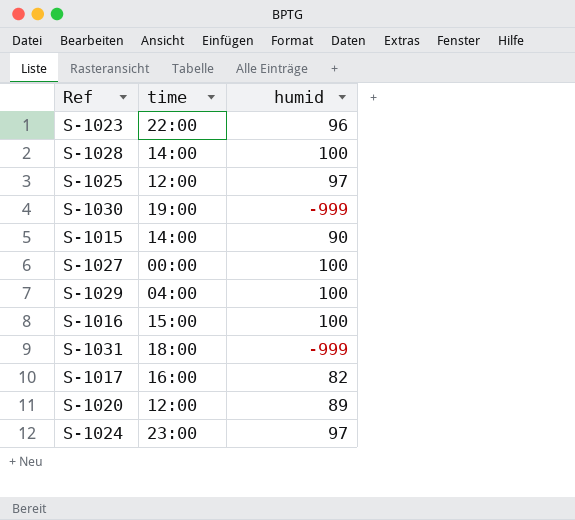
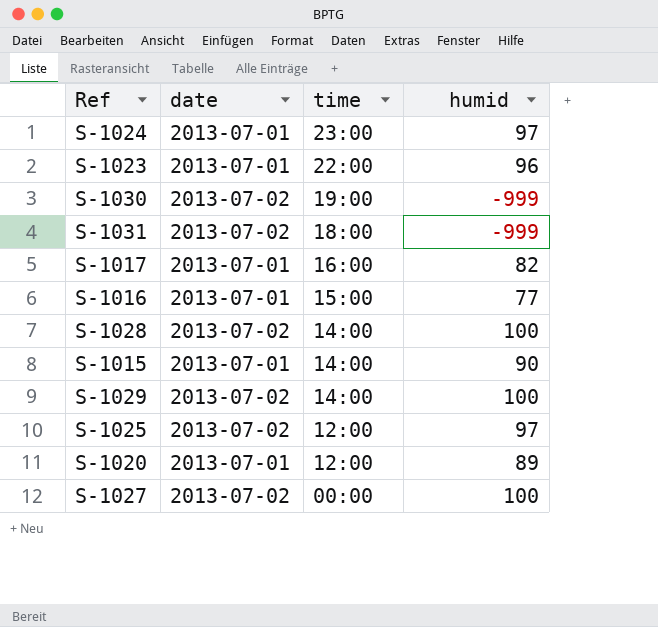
row order: none -> time descending
column date | position: none -> 2
S-1016 | humid: 100 -> 77
S-1029 | time: 04:00 -> 14:00

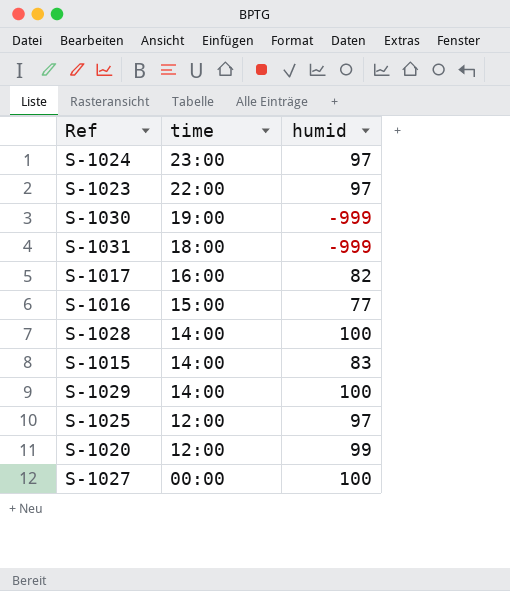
column date | position: 2 -> none
S-1023 | humid: 96 -> 97
S-1015 | humid: 90 -> 83
S-1020 | humid: 89 -> 99

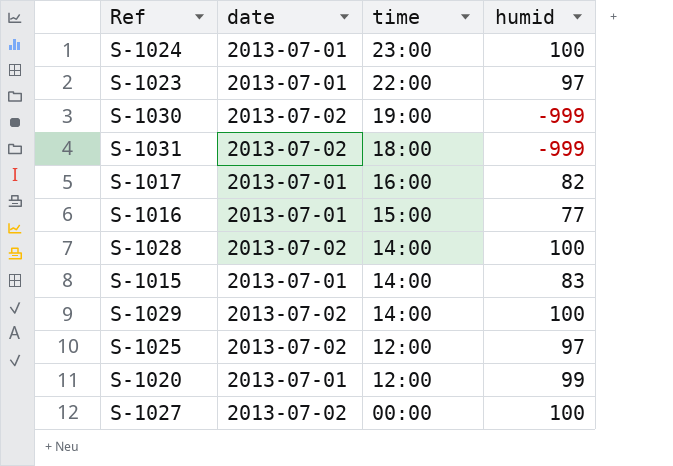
column date | position: none -> 2
S-1024 | humid: 97 -> 100

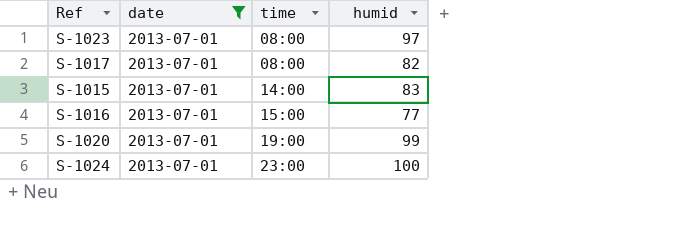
filter: none -> date = 2013-07-01
row order: time descending -> time ascending
S-1023 | time: 22:00 -> 08:00
S-1017 | time: 16:00 -> 08:00
S-1020 | time: 12:00 -> 19:00

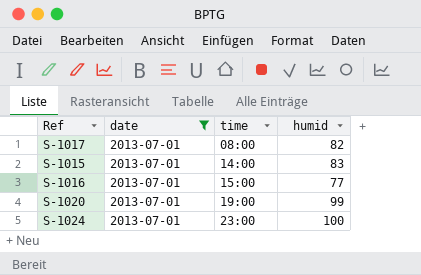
row S-1023: 2013-07-01 | 08:00 | 97 -> none

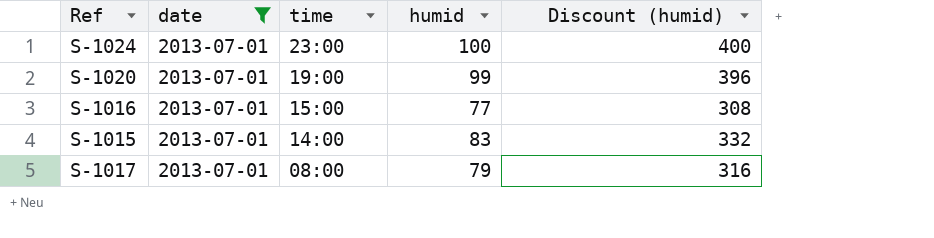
row order: time ascending -> time descending
column Discount (humid) | formula: none -> [humid] * 4
S-1017 | humid: 82 -> 79

